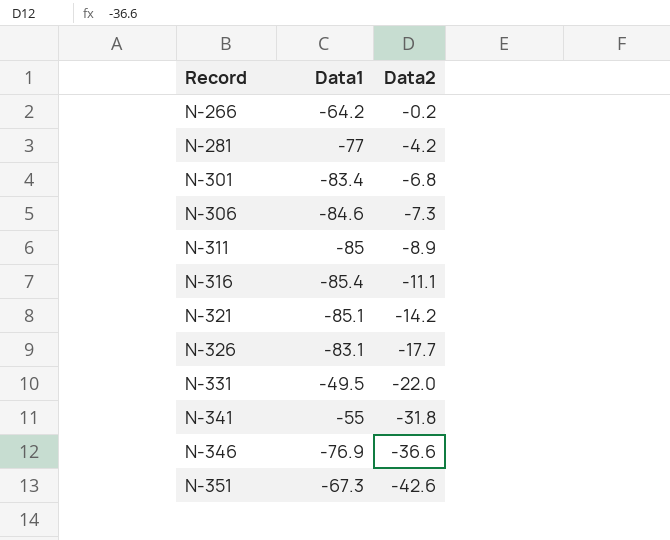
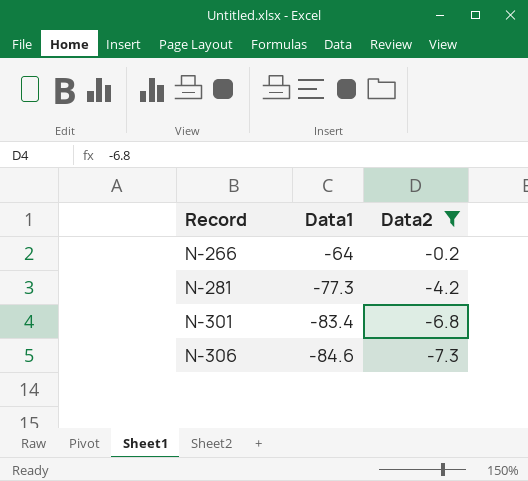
filter: none -> Data2 >= -7.3
N-266 | Data1: -64.2 -> -64
N-281 | Data1: -77 -> -77.3

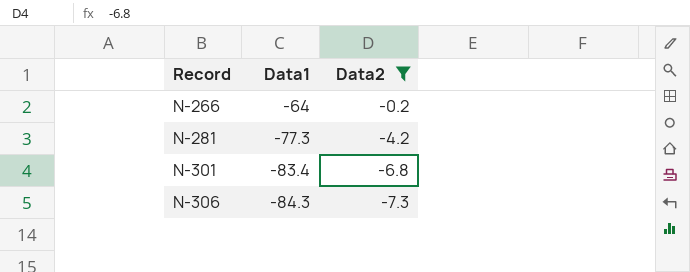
N-306 | Data1: -84.6 -> -84.3

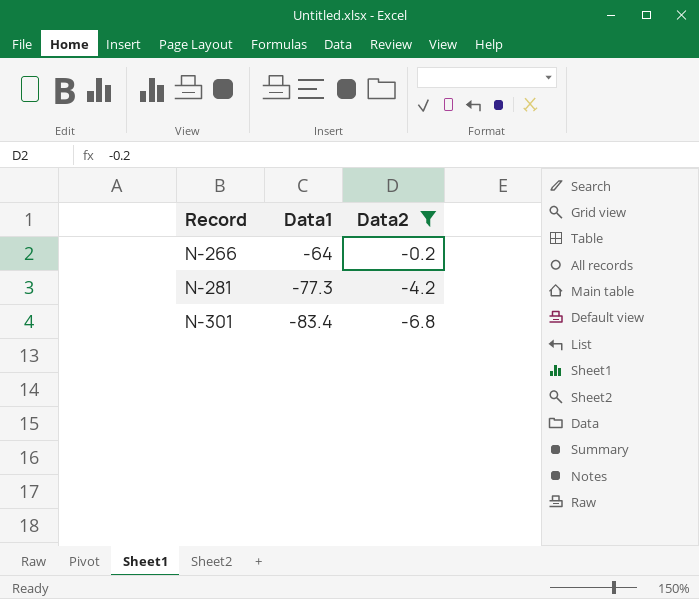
row N-306: -84.3 | -7.3 -> none

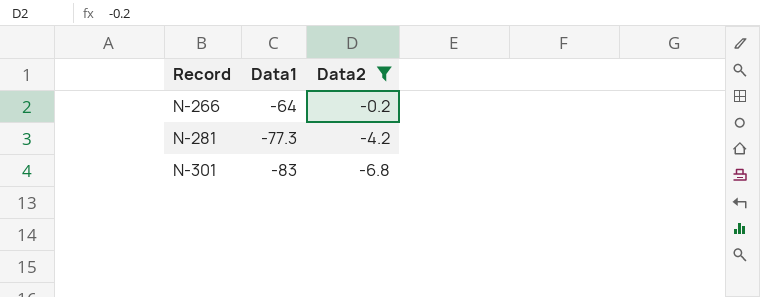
N-301 | Data1: -83.4 -> -83

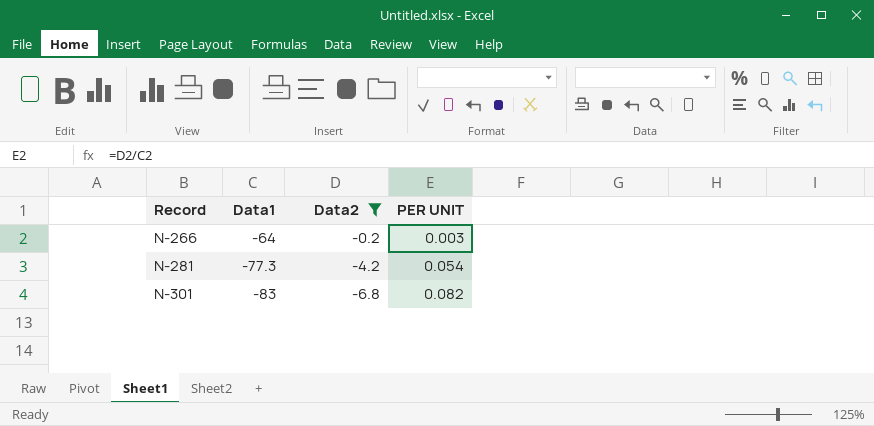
column PER UNIT | formula: none -> [Data2] / [Data1]

